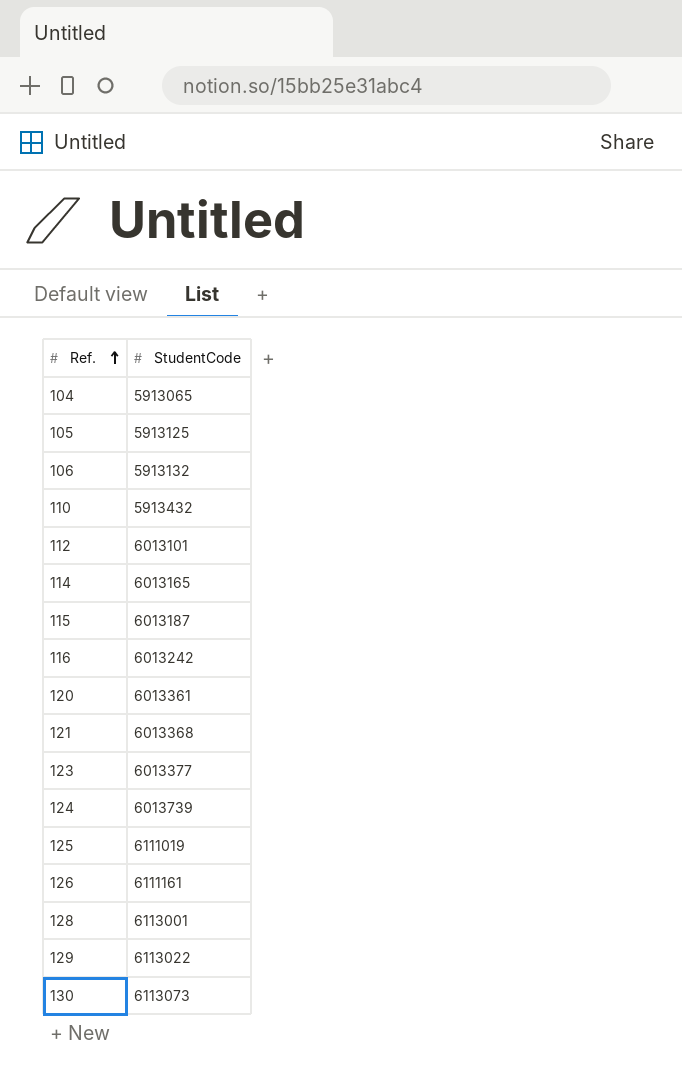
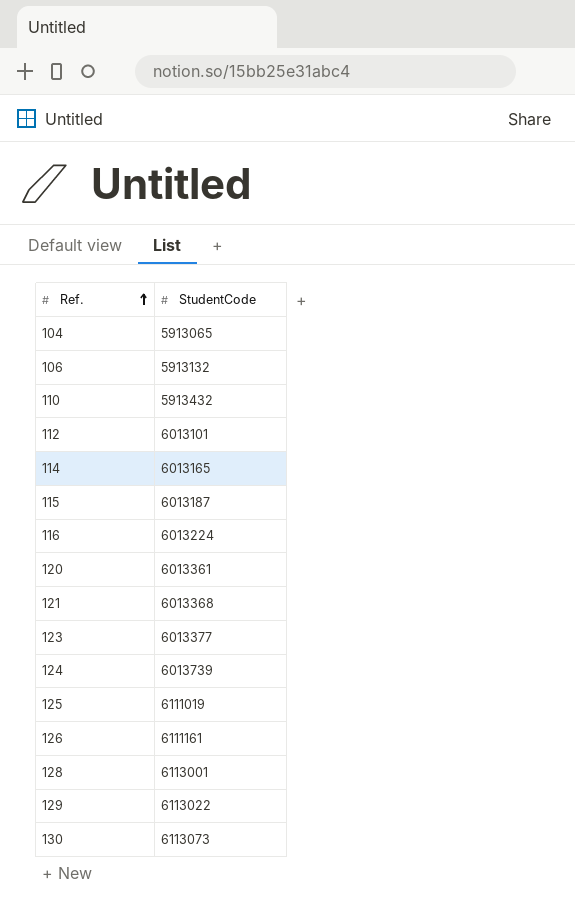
row 105: 5913125 -> none
116 | StudentCode: 6013242 -> 6013224

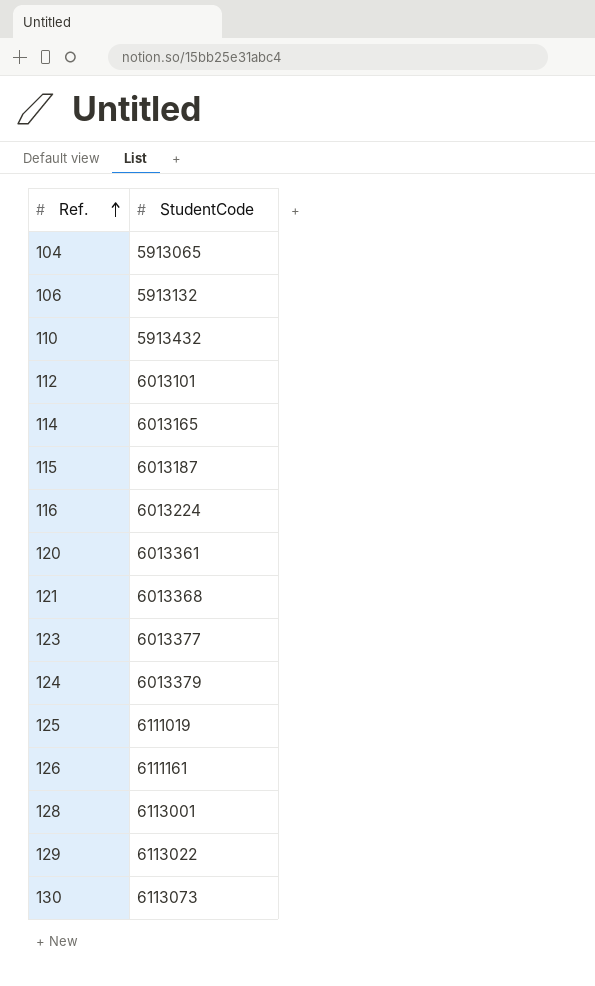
124 | StudentCode: 6013739 -> 6013379

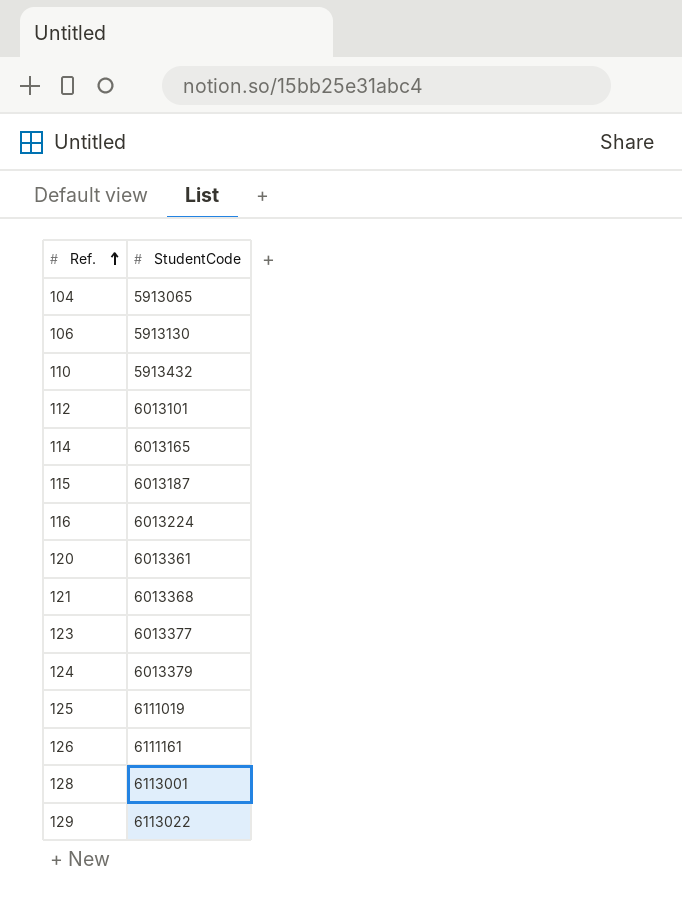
row 130: 6113073 -> none
106 | StudentCode: 5913132 -> 5913130

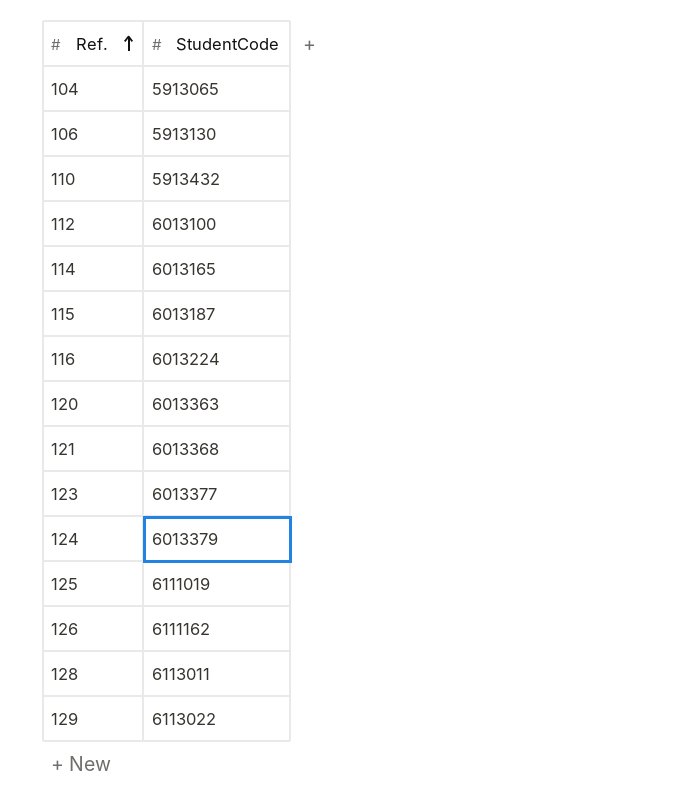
112 | StudentCode: 6013101 -> 6013100
120 | StudentCode: 6013361 -> 6013363
126 | StudentCode: 6111161 -> 6111162
128 | StudentCode: 6113001 -> 6113011

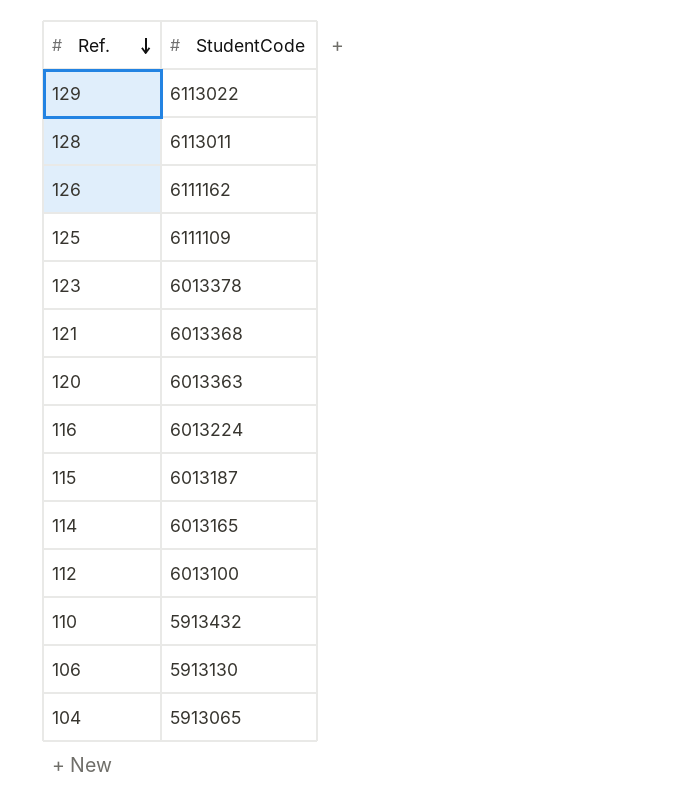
row order: Ref. ascending -> Ref. descending
row 124: 6013379 -> none
125 | StudentCode: 6111019 -> 6111109
123 | StudentCode: 6013377 -> 6013378

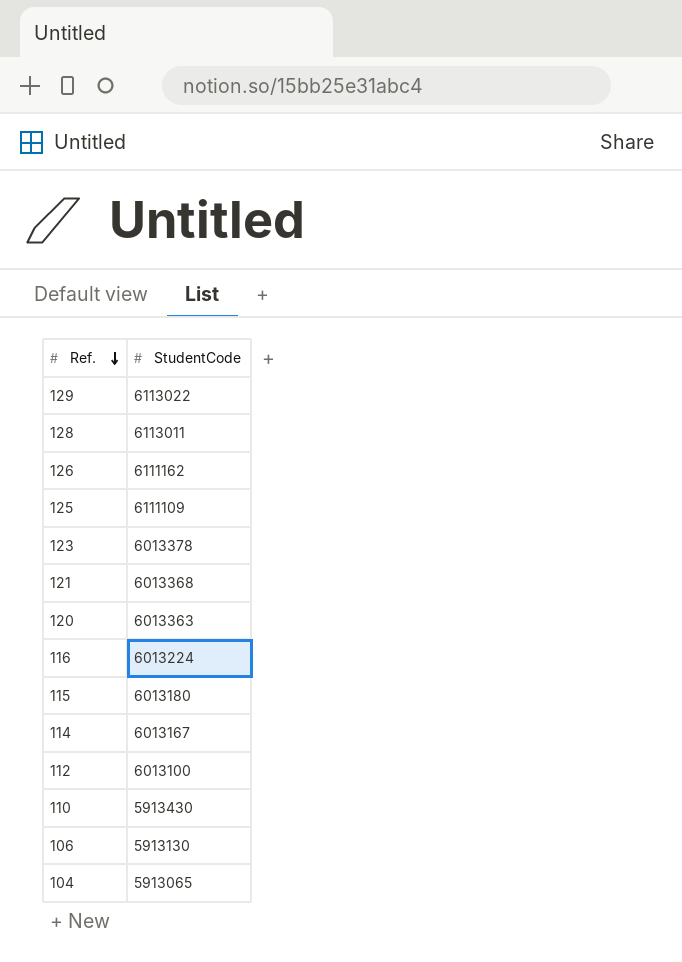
115 | StudentCode: 6013187 -> 6013180
114 | StudentCode: 6013165 -> 6013167
110 | StudentCode: 5913432 -> 5913430

